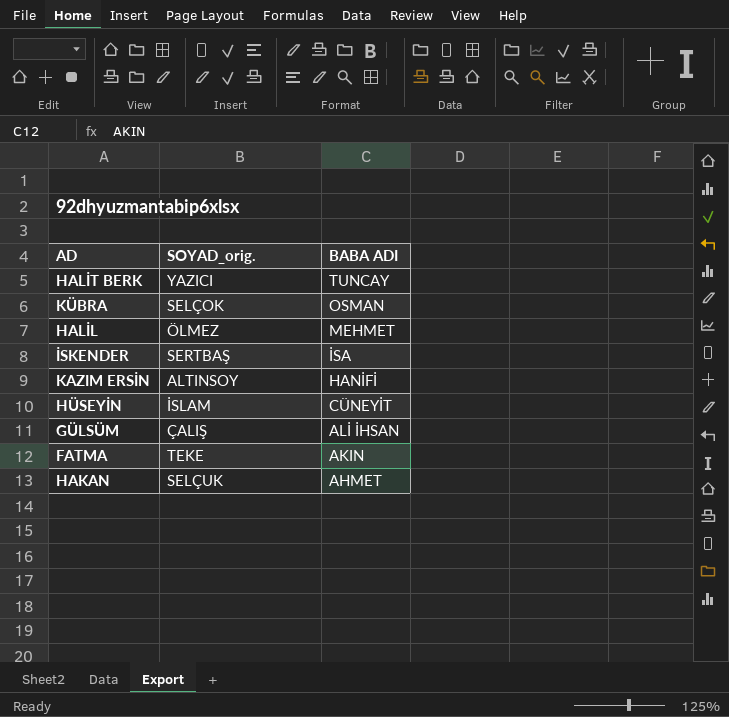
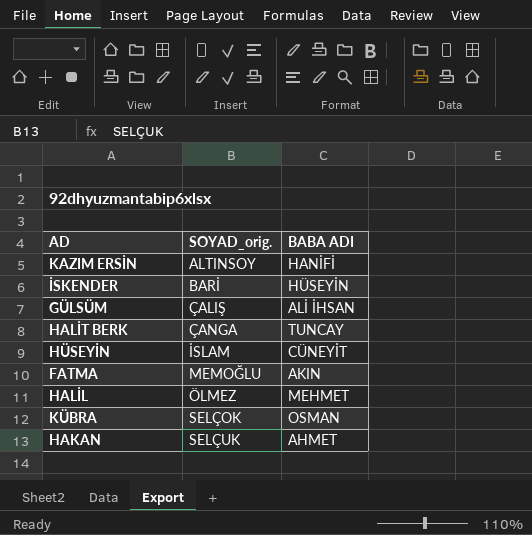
row order: BABA ADI descending -> SOYAD_orig. ascending
İSKENDER | SOYAD_orig.: SERTBAŞ -> BARİ
İSKENDER | BABA ADI: İSA -> HÜSEYİN
HALİT BERK | SOYAD_orig.: YAZICI -> ÇANGA
FATMA | SOYAD_orig.: TEKE -> MEMOĞLU

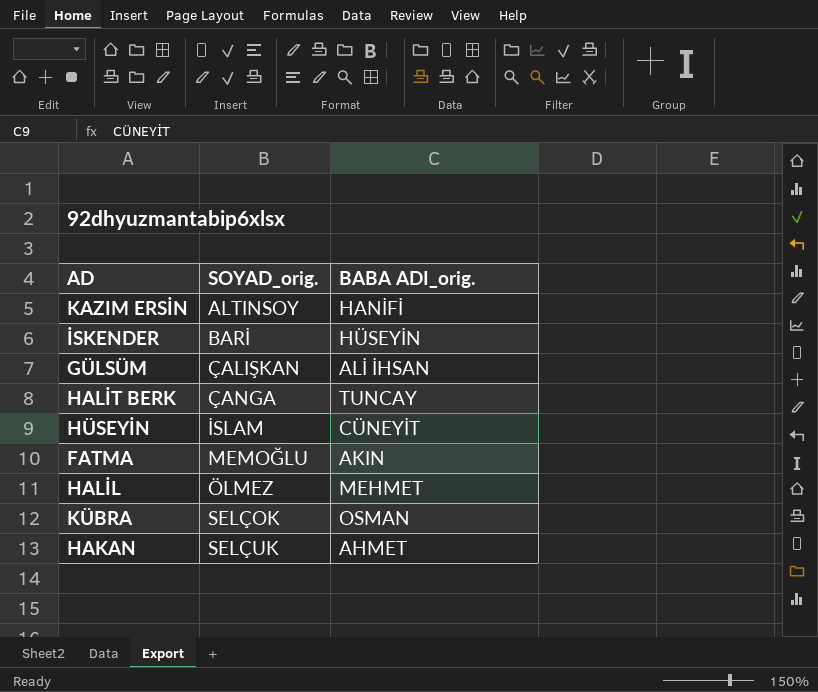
column name: BABA ADI -> BABA ADI_orig.
GÜLSÜM | SOYAD_orig.: ÇALIŞ -> ÇALIŞKAN

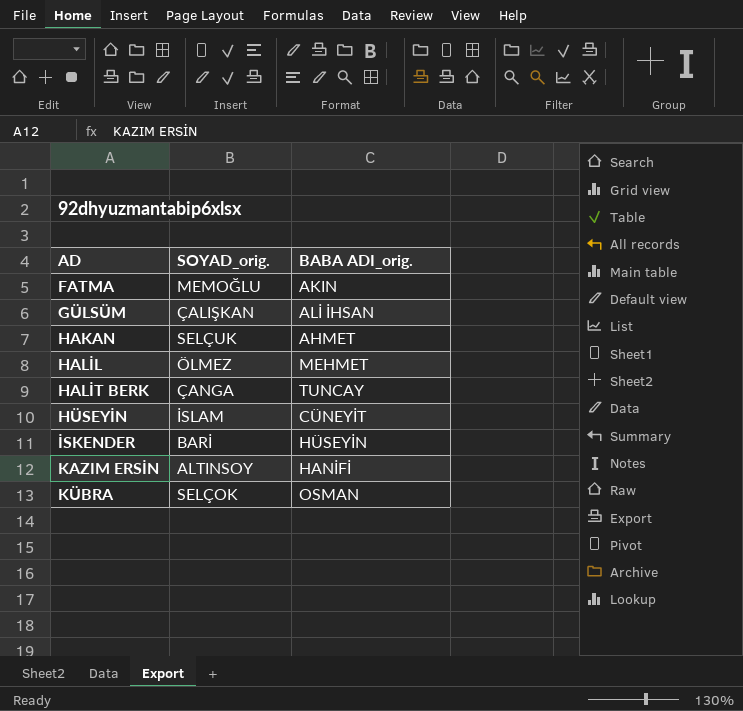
row order: SOYAD_orig. ascending -> AD ascending

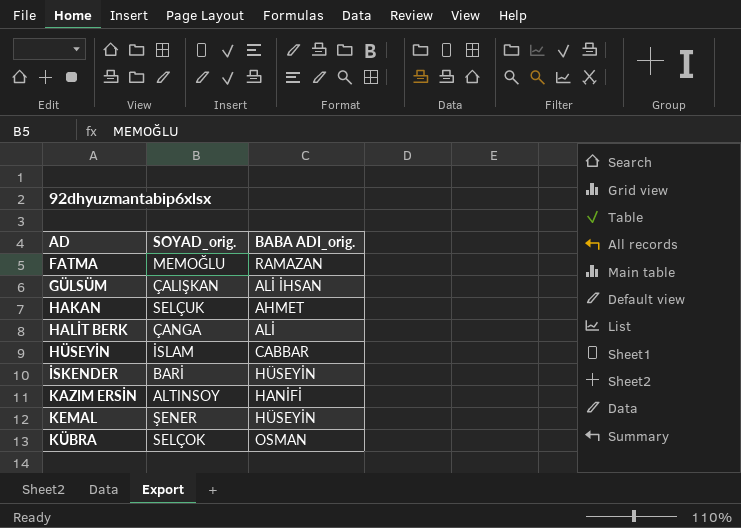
row HALİL: ÖLMEZ | MEHMET -> none
FATMA | BABA ADI_orig.: AKIN -> RAMAZAN
HALİT BERK | BABA ADI_orig.: TUNCAY -> ALİ
HÜSEYİN | BABA ADI_orig.: CÜNEYİT -> CABBAR
row KEMAL: none -> ŞENER | HÜSEYİN

